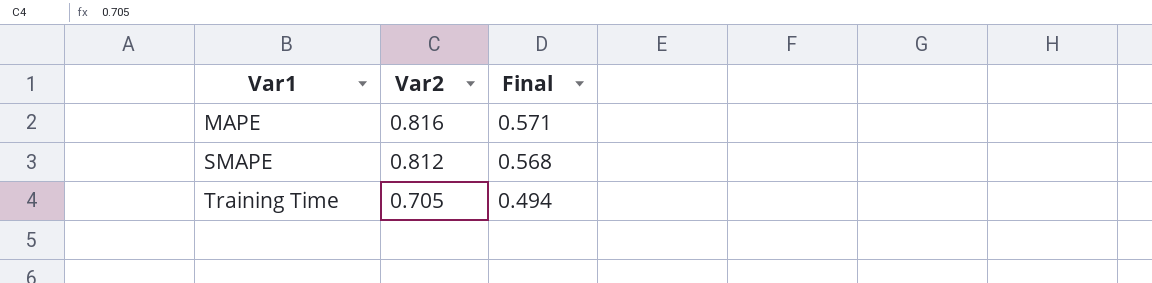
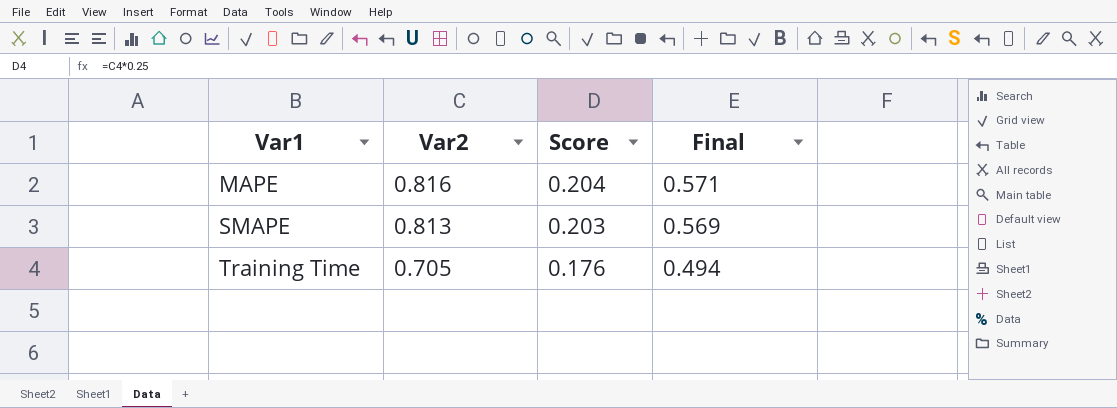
column Score | formula: none -> [Var2] * 0.25
SMAPE | Var2: 0.812 -> 0.813
SMAPE | Final: 0.568 -> 0.569

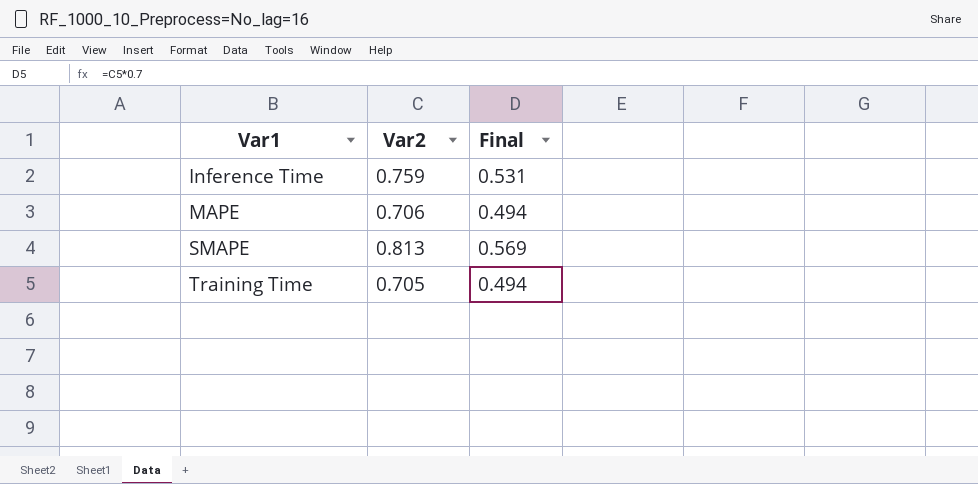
column Score | formula: [Var2] * 0.25 -> none
row Inference Time: none -> 0.759 | 0.531
MAPE | Var2: 0.816 -> 0.706
MAPE | Final: 0.571 -> 0.494

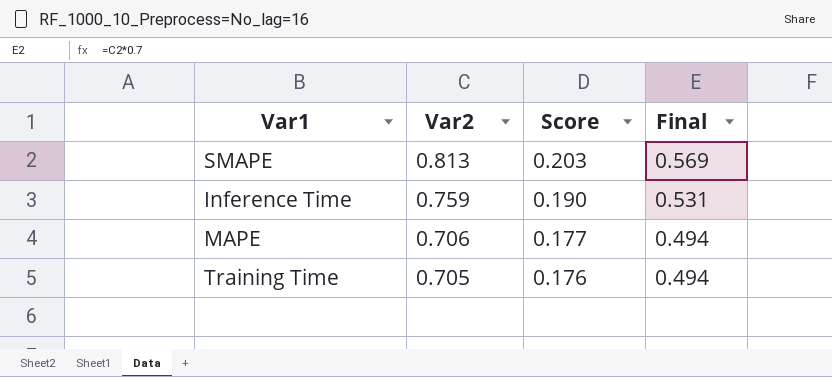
row order: Var1 ascending -> Var2 descending
column Score | formula: none -> [Var2] * 0.25

